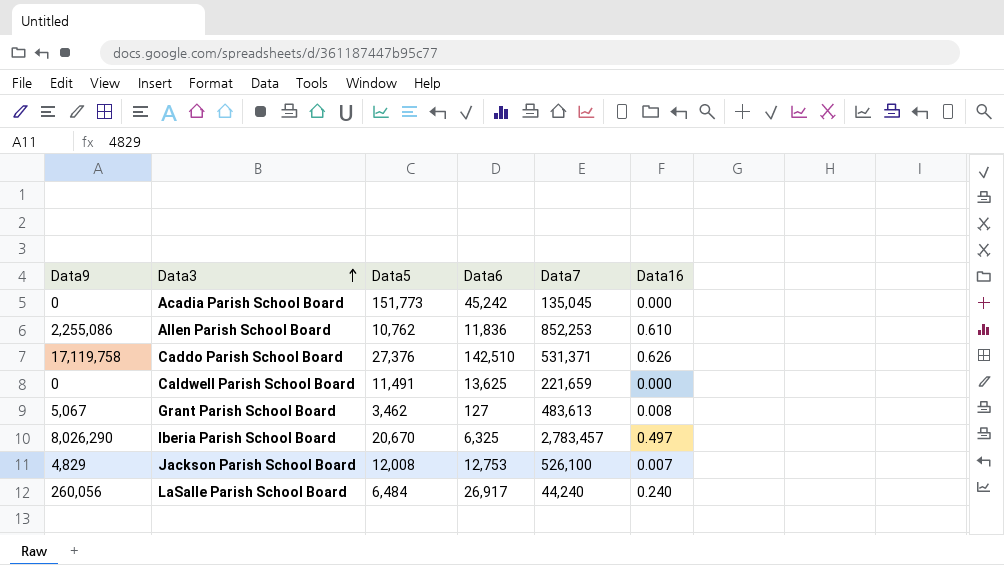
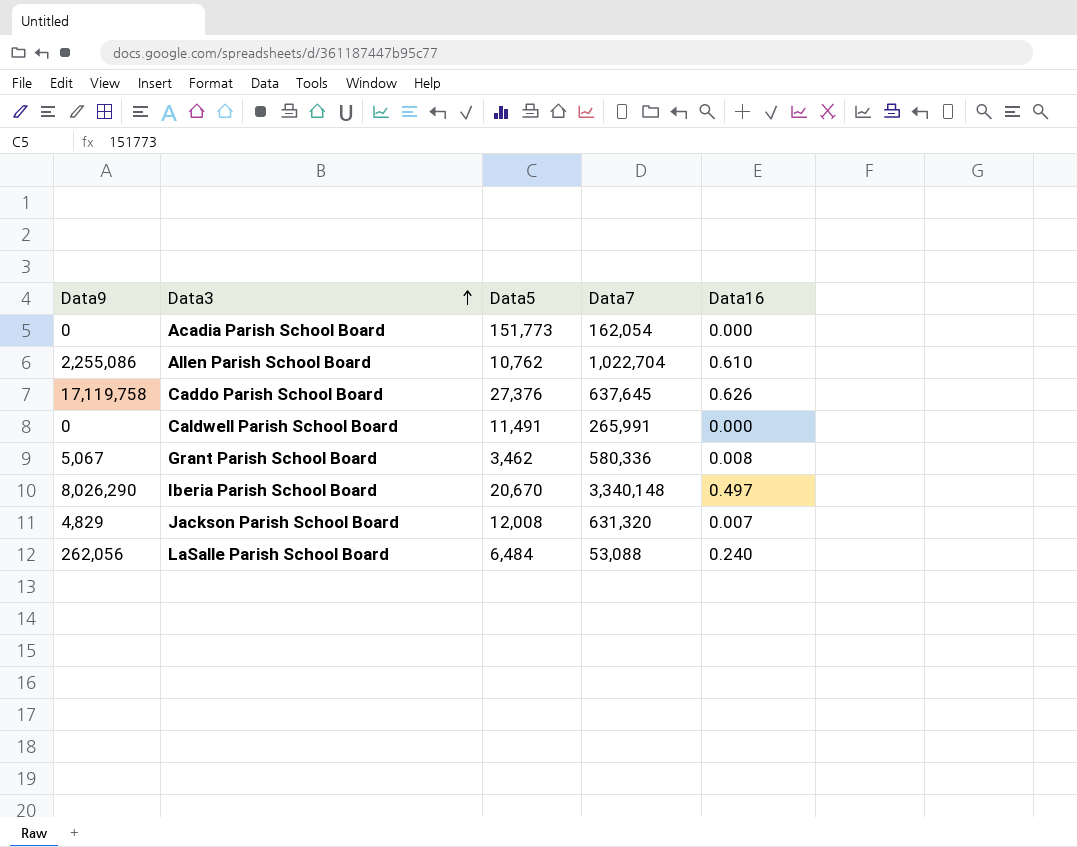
column Data6 | position: 4 -> none
Acadia Parish School Board | Data7: 135,045 -> 162,054
Allen Parish School Board | Data7: 852,253 -> 1,022,704
Caddo Parish School Board | Data7: 531,371 -> 637,645
Caldwell Parish School Board | Data7: 221,659 -> 265,991
Grant Parish School Board | Data7: 483,613 -> 580,336
Iberia Parish School Board | Data7: 2,783,457 -> 3,340,148
Jackson Parish School Board | Data7: 526,100 -> 631,320
LaSalle Parish School Board | Data9: 260,056 -> 262,056
LaSalle Parish School Board | Data7: 44,240 -> 53,088

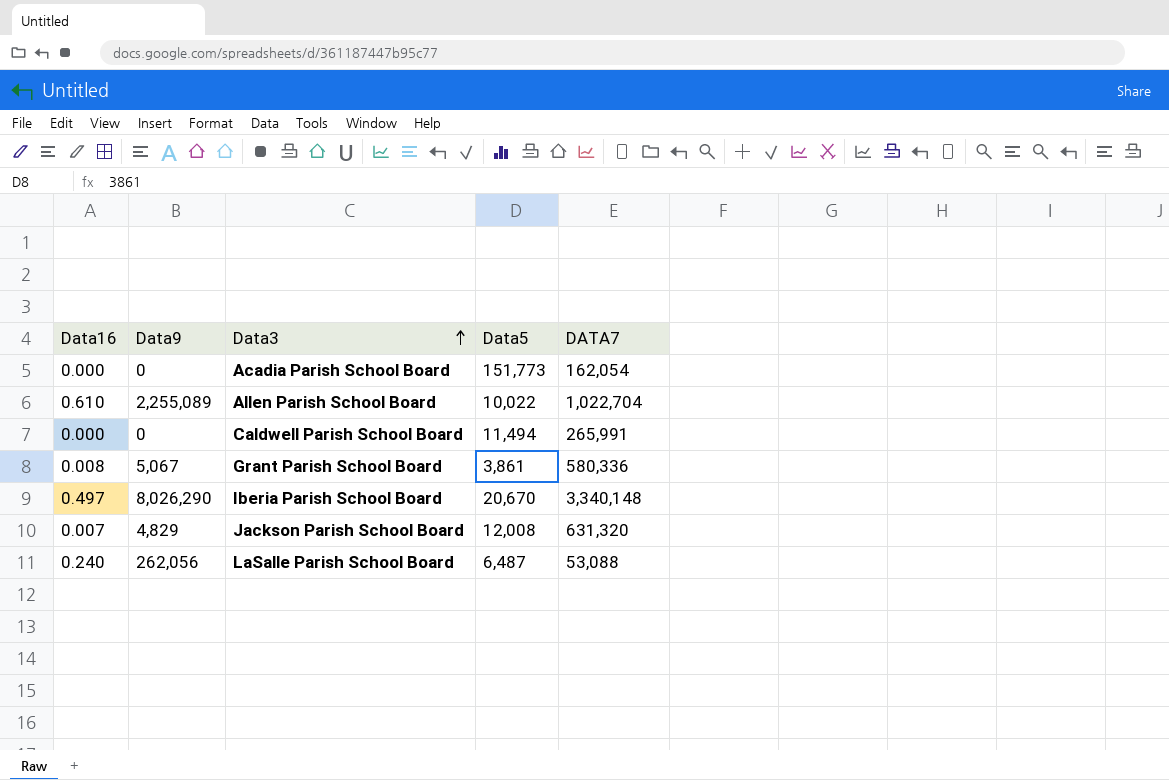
column Data16 | position: 5 -> 1
column name: Data7 -> DATA7
row Caddo Parish School Board: 17,119,758 | 27,376 | 637,645 | 0.626 -> none
Allen Parish School Board | Data9: 2,255,086 -> 2,255,089
Allen Parish School Board | Data5: 10,762 -> 10,022
Caldwell Parish School Board | Data5: 11,491 -> 11,494
Grant Parish School Board | Data5: 3,462 -> 3,861
LaSalle Parish School Board | Data5: 6,484 -> 6,487

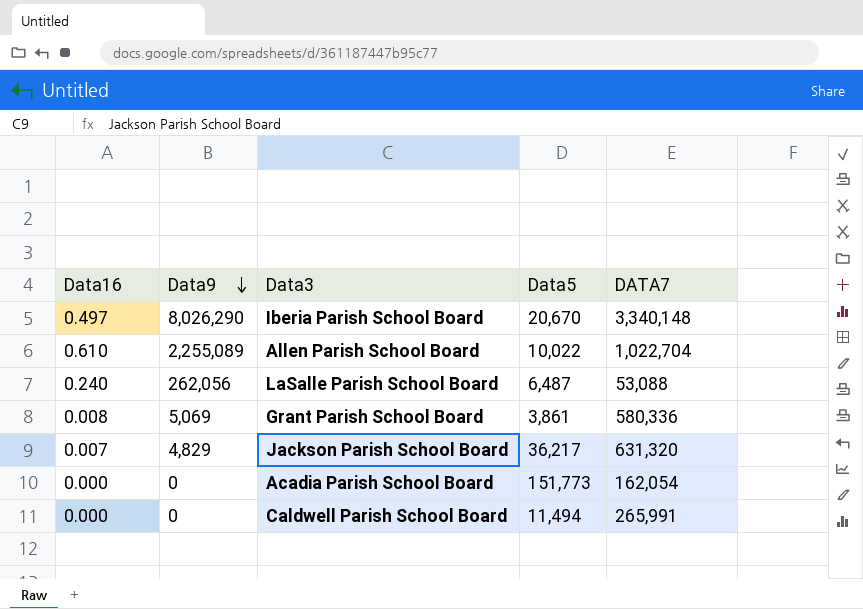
row order: Data3 ascending -> Data9 descending
Grant Parish School Board | Data9: 5,067 -> 5,069
Jackson Parish School Board | Data5: 12,008 -> 36,217

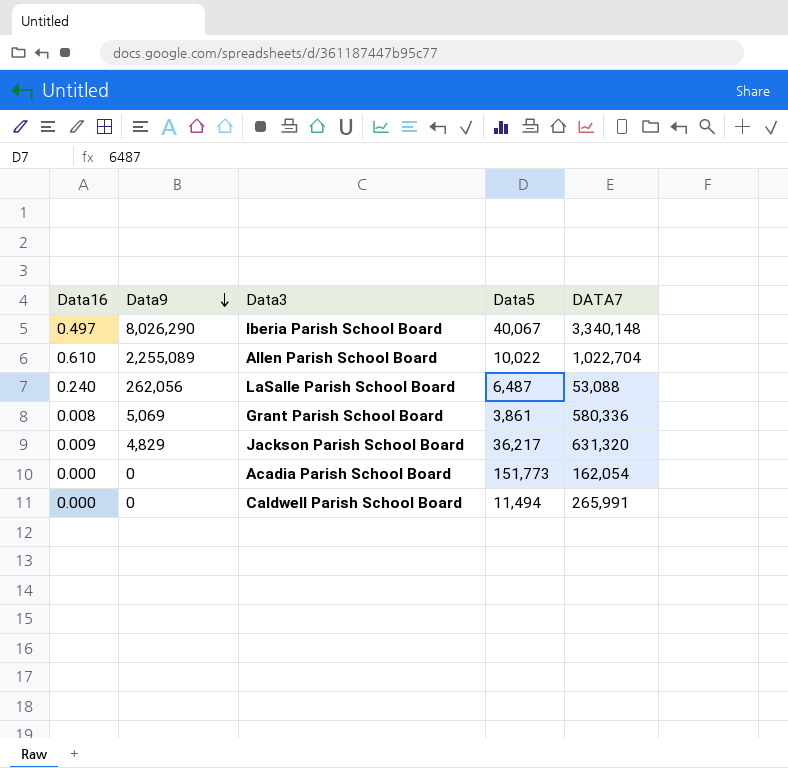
Iberia Parish School Board | Data5: 20,670 -> 40,067
Jackson Parish School Board | Data16: 0.007 -> 0.009

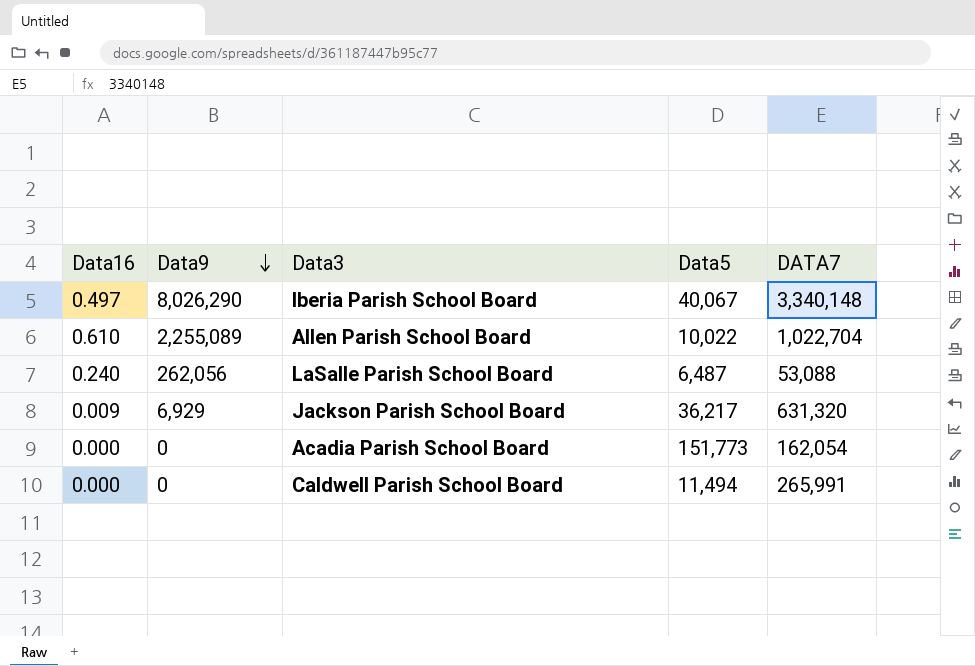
row Grant Parish School Board: 0.008 | 5,069 | 3,861 | 580,336 -> none
Jackson Parish School Board | Data9: 4,829 -> 6,929

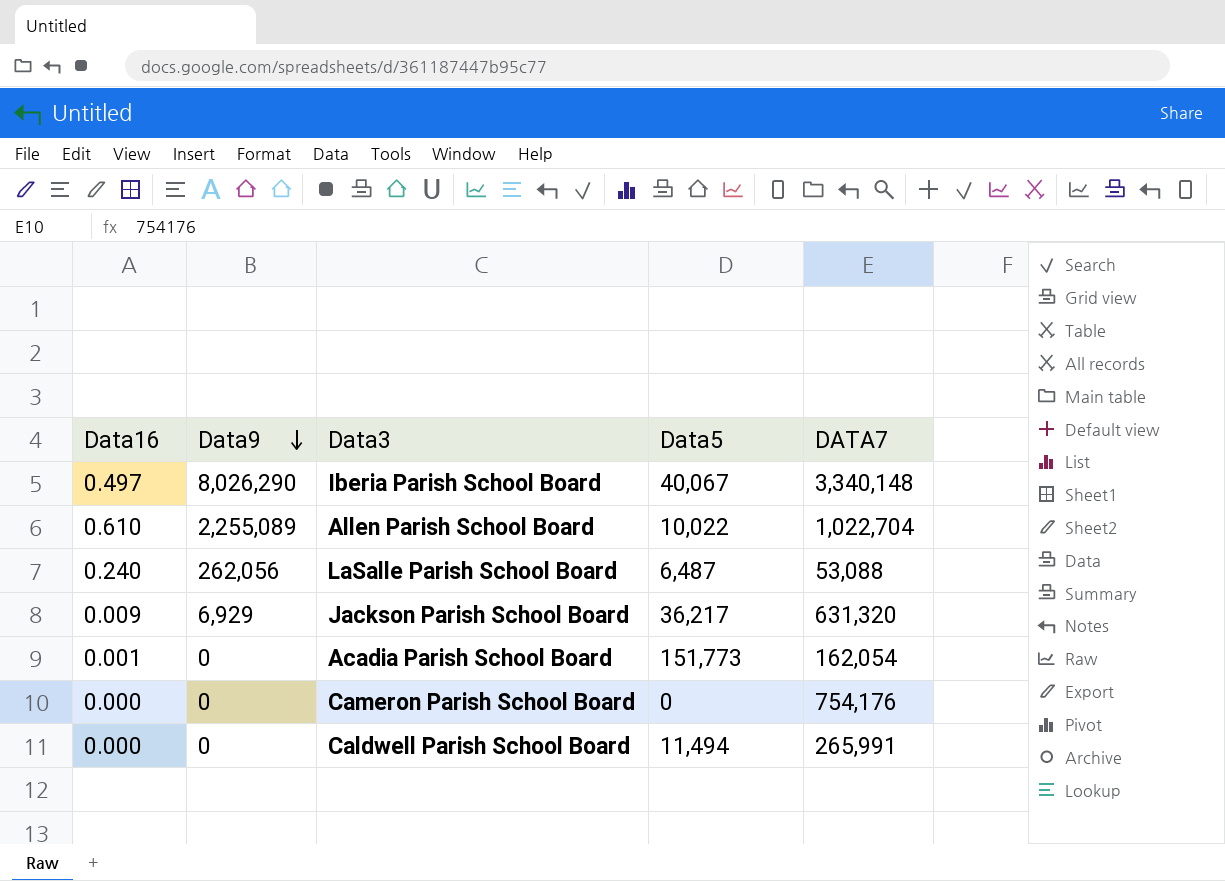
Acadia Parish School Board | Data16: 0.000 -> 0.001
row Cameron Parish School Board: none -> 0.000 | 0 | 0 | 754,176

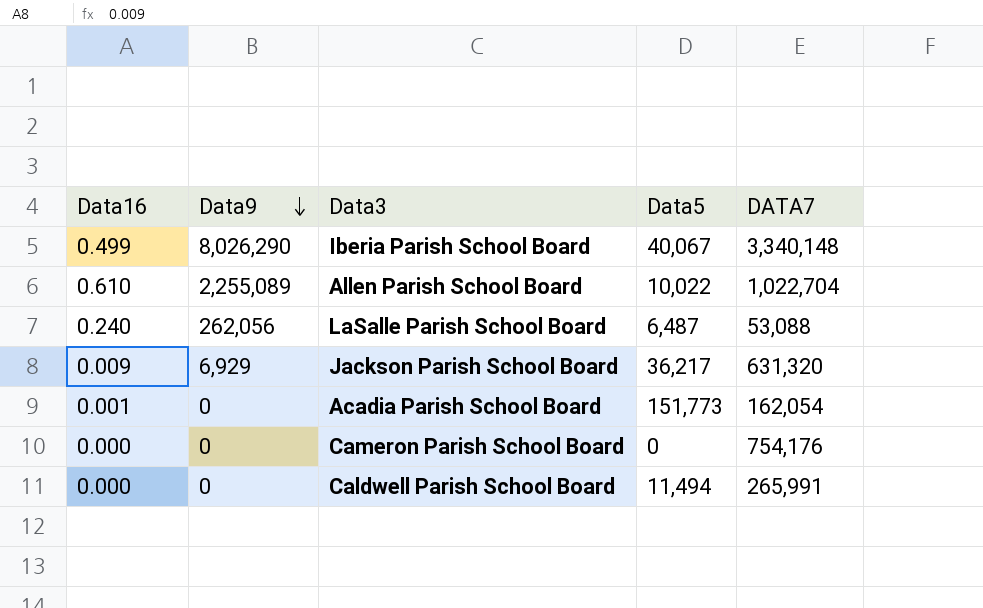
Iberia Parish School Board | Data16: 0.497 -> 0.499

